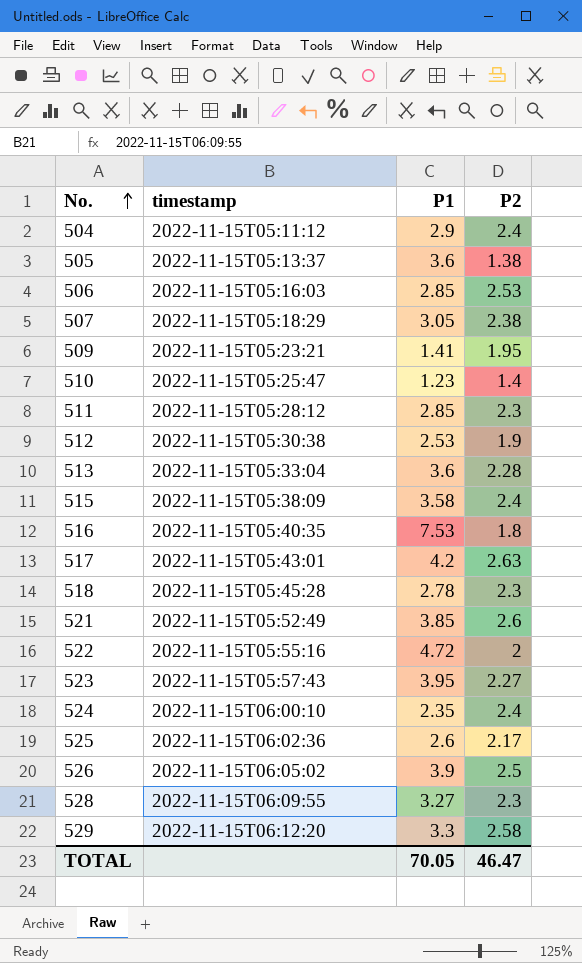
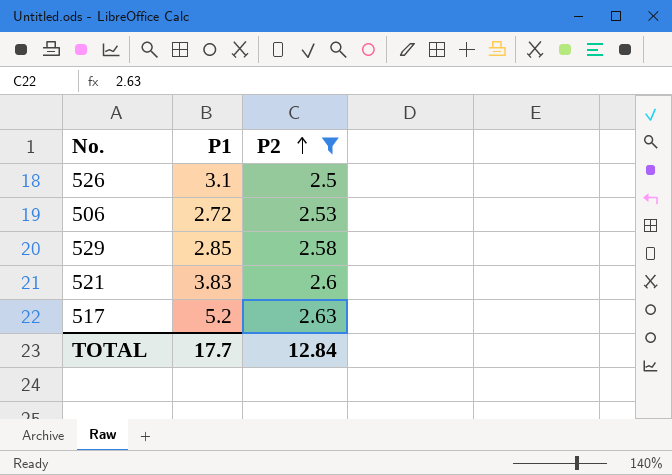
filter: none -> P2 >= 2.5
row order: No. ascending -> P2 ascending
column timestamp | position: 2 -> none
526 | P1: 3.9 -> 3.1
506 | P1: 2.85 -> 2.72
529 | P1: 3.3 -> 2.85
521 | P1: 3.85 -> 3.83
517 | P1: 4.2 -> 5.2
TOTAL | P1: 70.05 -> 17.7
TOTAL | P2: 46.47 -> 12.84

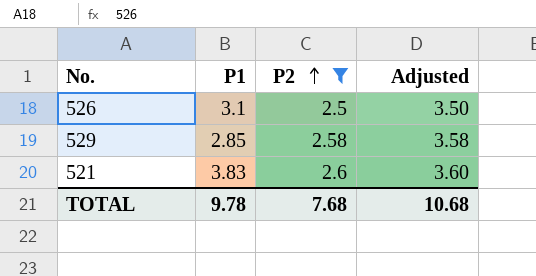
column Adjusted | formula: none -> [P2] + 1
row 506: 2.72 | 2.53 -> none
row 517: 5.2 | 2.63 -> none
TOTAL | P1: 17.7 -> 9.78
TOTAL | P2: 12.84 -> 7.68

